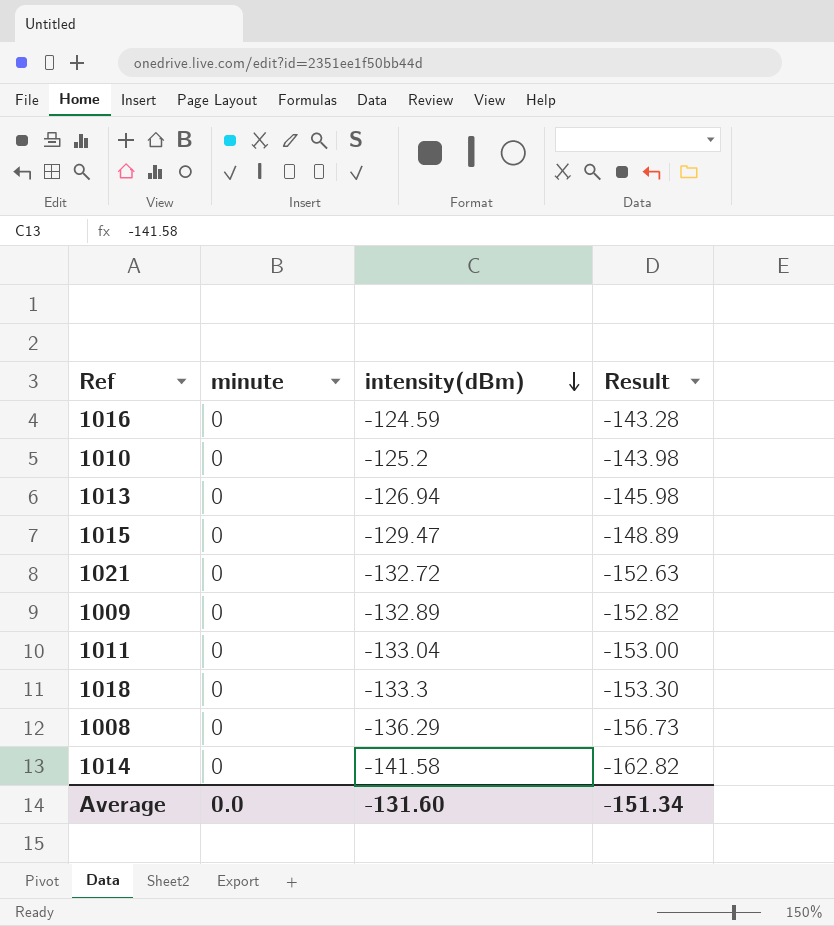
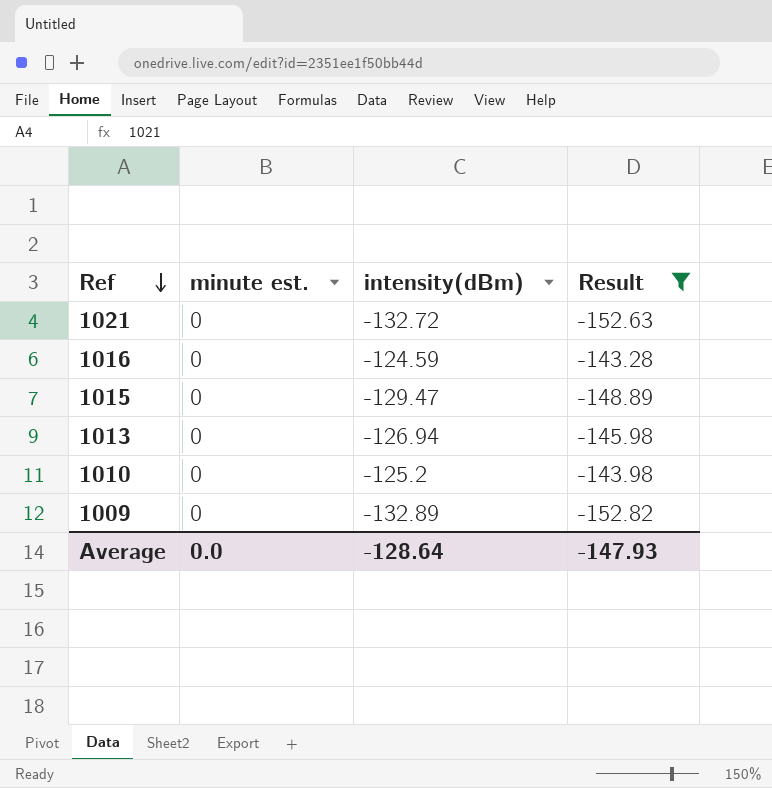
filter: none -> Result >= -152.82
row order: intensity(dBm) descending -> Ref descending
column name: minute -> minute est.
Average | intensity(dBm): -131.60 -> -128.64
Average | Result: -151.34 -> -147.93

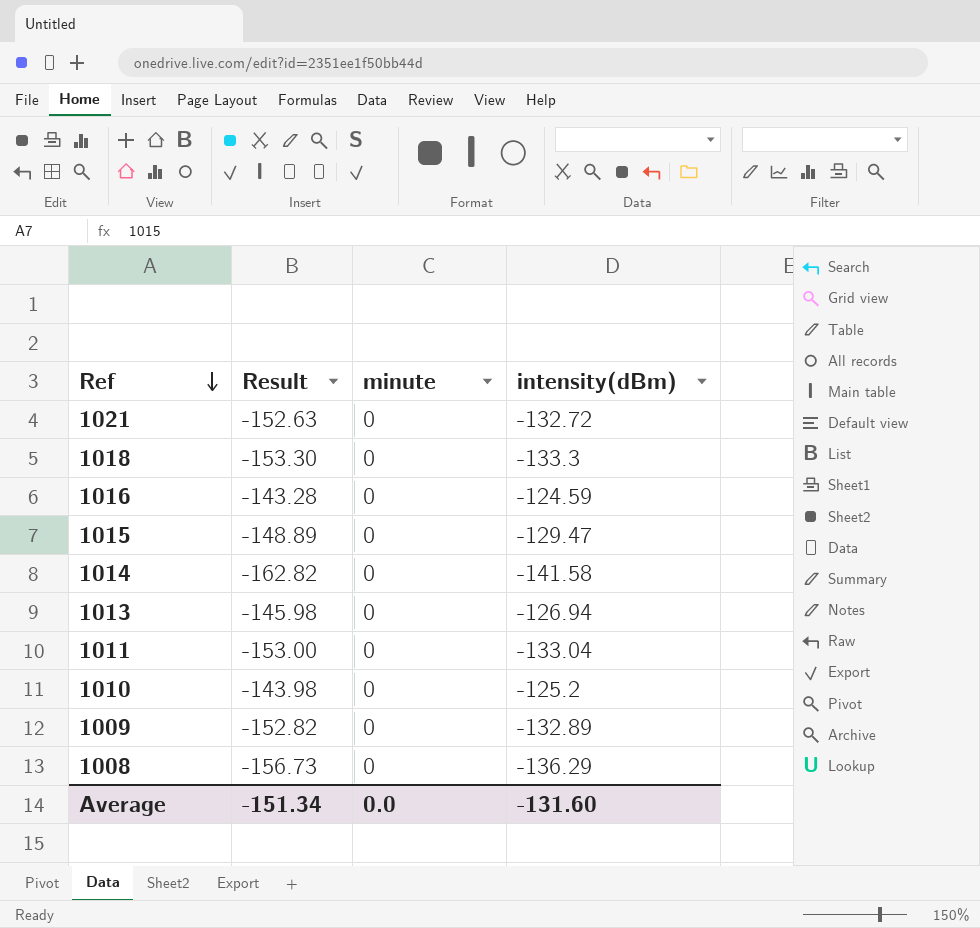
filter: Result >= -152.82 -> none
column Result | position: 4 -> 2
column name: minute est. -> minute
Average | Result: -147.93 -> -151.34
Average | intensity(dBm): -128.64 -> -131.60

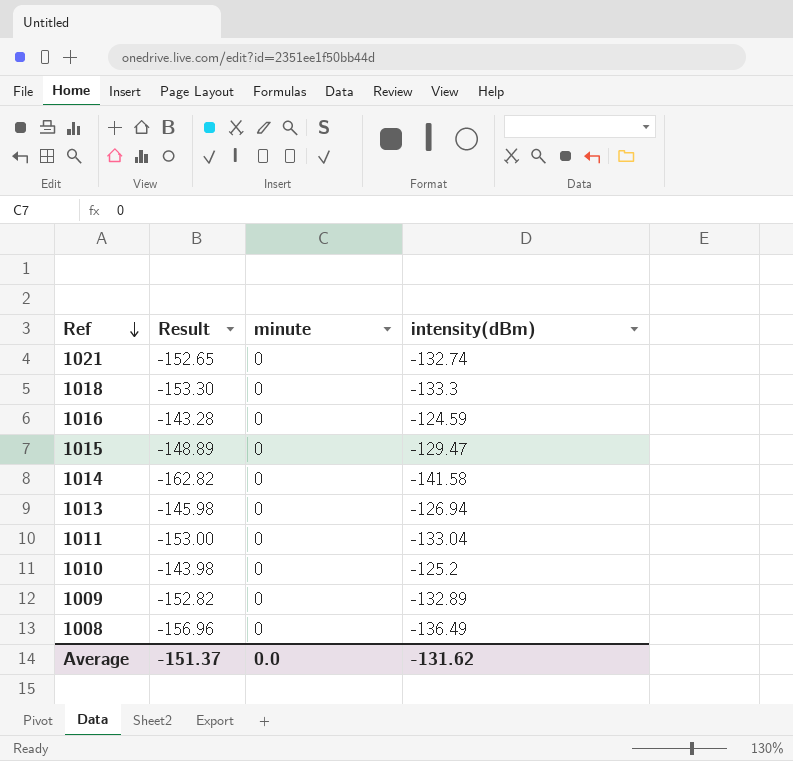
1021 | Result: -152.63 -> -152.65
1021 | intensity(dBm): -132.72 -> -132.74
1008 | Result: -156.73 -> -156.96
1008 | intensity(dBm): -136.29 -> -136.49
Average | Result: -151.34 -> -151.37
Average | intensity(dBm): -131.60 -> -131.62

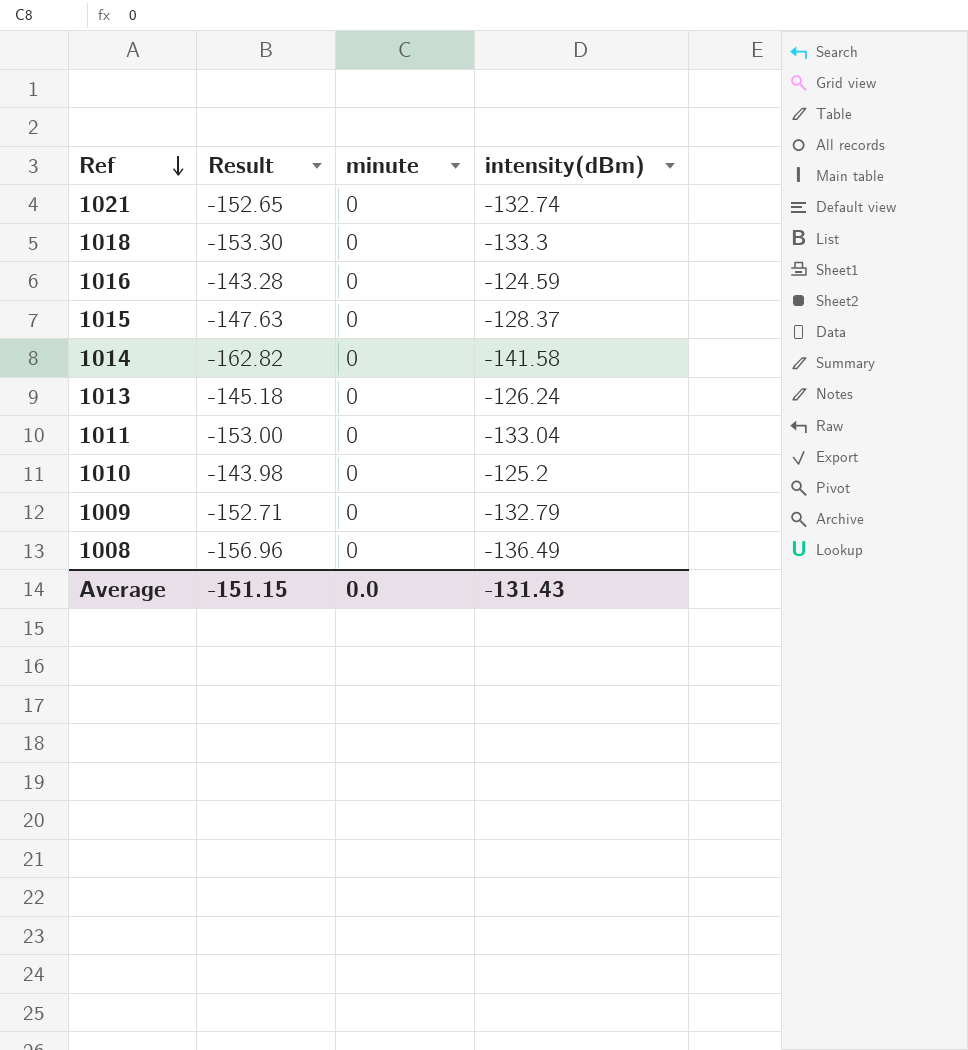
1015 | Result: -148.89 -> -147.63
1015 | intensity(dBm): -129.47 -> -128.37
1013 | Result: -145.98 -> -145.18
1013 | intensity(dBm): -126.94 -> -126.24
1009 | Result: -152.82 -> -152.71
1009 | intensity(dBm): -132.89 -> -132.79
Average | Result: -151.37 -> -151.15
Average | intensity(dBm): -131.62 -> -131.43

